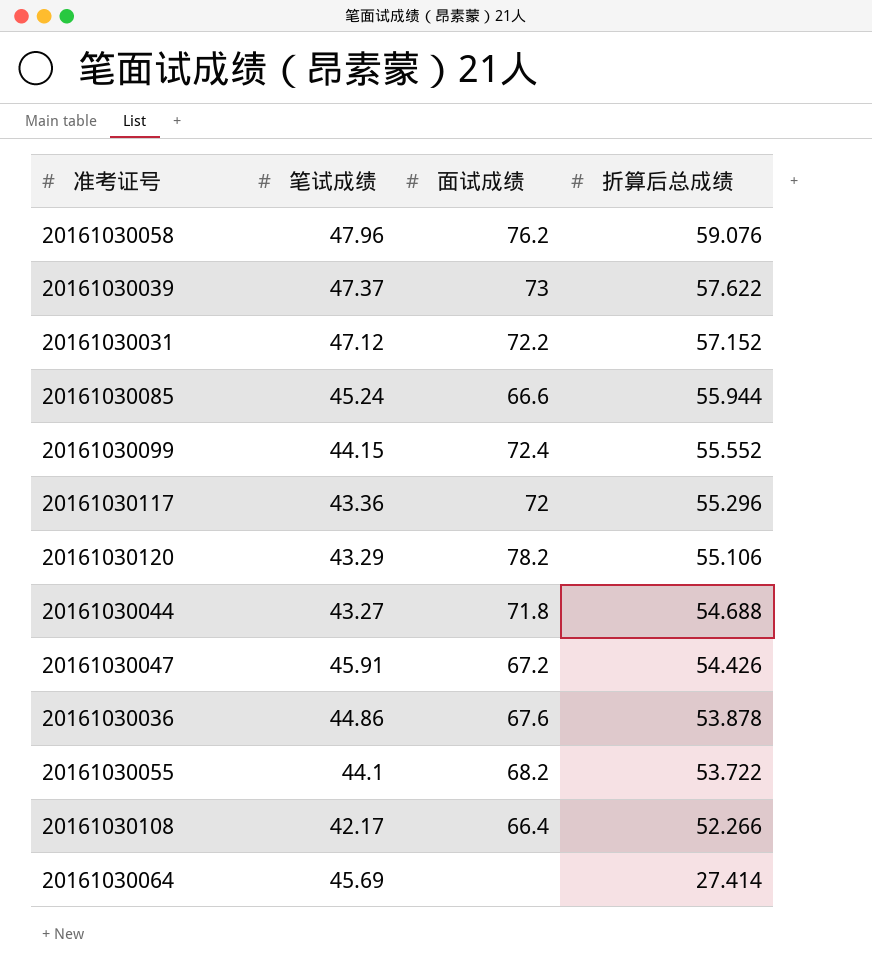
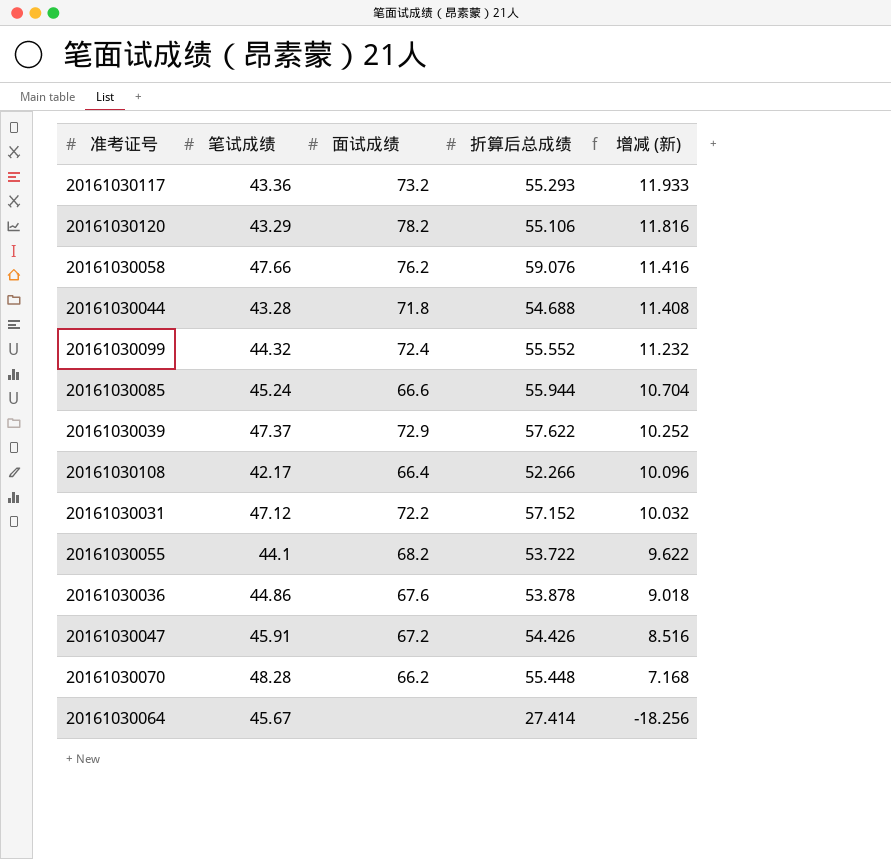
row order: 折算后总成绩 descending -> 增减 (新) descending
column 增减 (新) | formula: none -> [折算后总成绩] - [笔试成绩]
20161030117 | 面试成绩: 72 -> 73.2
20161030117 | 折算后总成绩: 55.296 -> 55.293
20161030058 | 笔试成绩: 47.96 -> 47.66
20161030044 | 笔试成绩: 43.27 -> 43.28
20161030099 | 笔试成绩: 44.15 -> 44.32
20161030039 | 面试成绩: 73 -> 72.9
row 20161030070: none -> 48.28 | 66.2 | 55.448 | 7.168
20161030064 | 笔试成绩: 45.69 -> 45.67

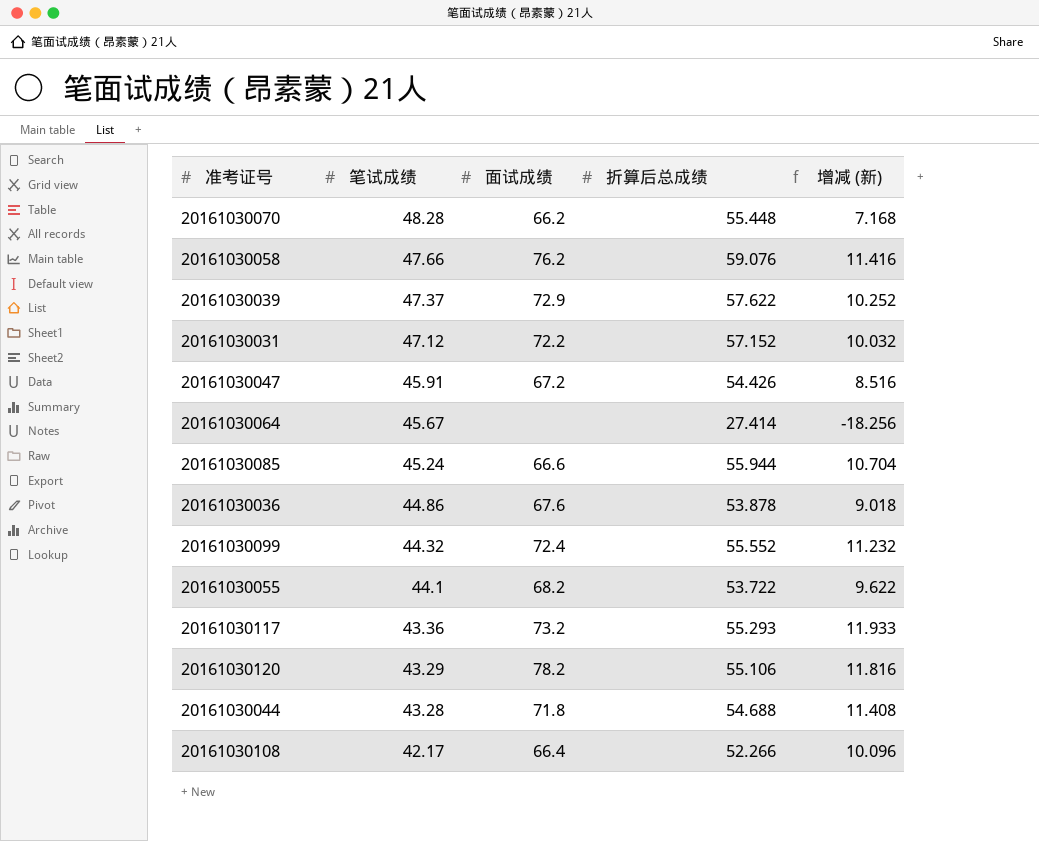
row order: 增减 (新) descending -> 笔试成绩 descending

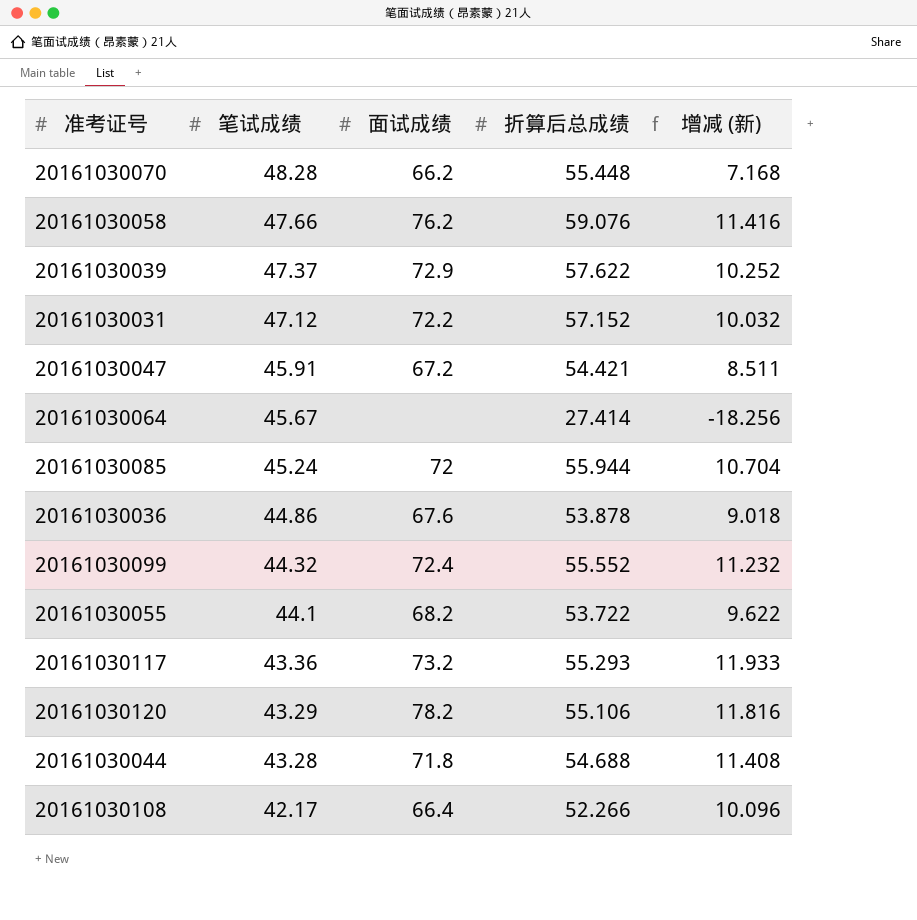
20161030047 | 折算后总成绩: 54.426 -> 54.421
20161030047 | 增减 (新): 8.516 -> 8.511
20161030085 | 面试成绩: 66.6 -> 72

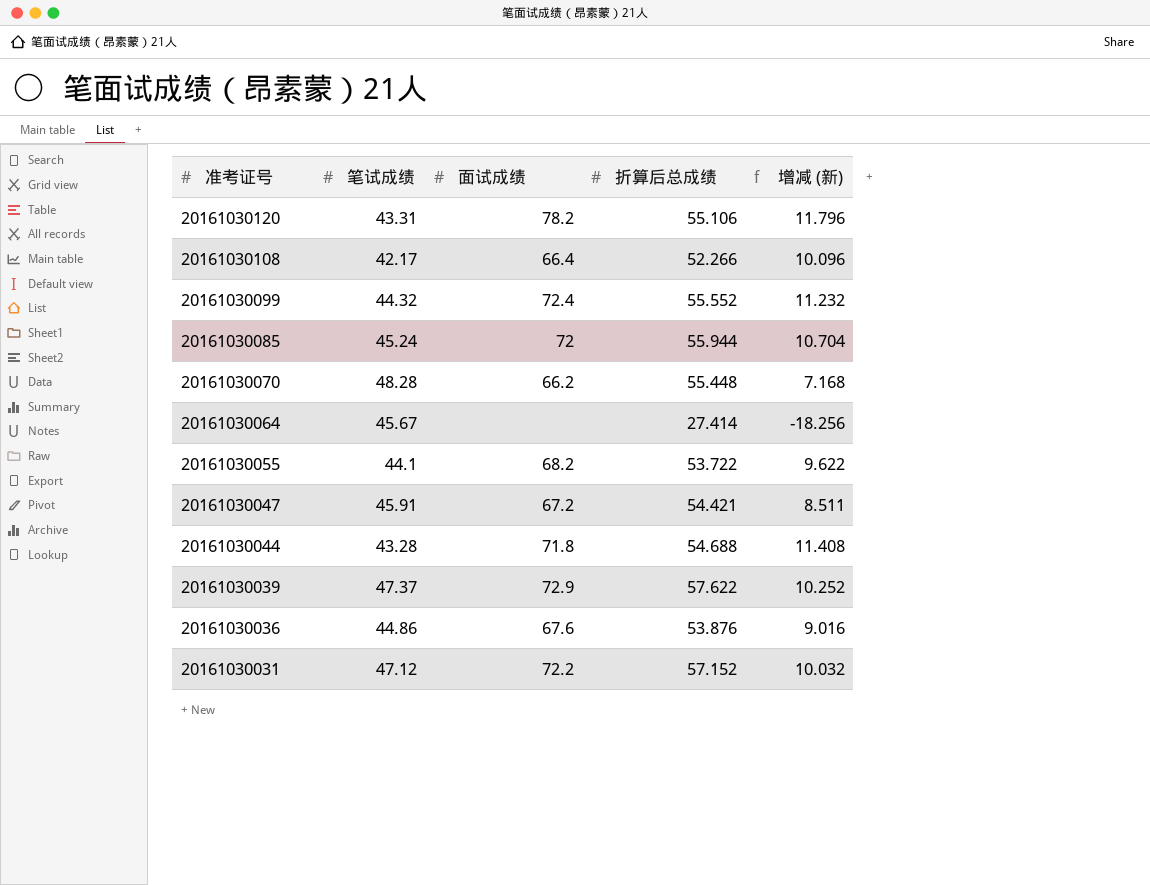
row order: 笔试成绩 descending -> 准考证号 descending
row 20161030058: 47.66 | 76.2 | 59.076 | 11.416 -> none
row 20161030117: 43.36 | 73.2 | 55.293 | 11.933 -> none
20161030120 | 笔试成绩: 43.29 -> 43.31
20161030120 | 增减 (新): 11.816 -> 11.796
20161030036 | 折算后总成绩: 53.878 -> 53.876
20161030036 | 增减 (新): 9.018 -> 9.016

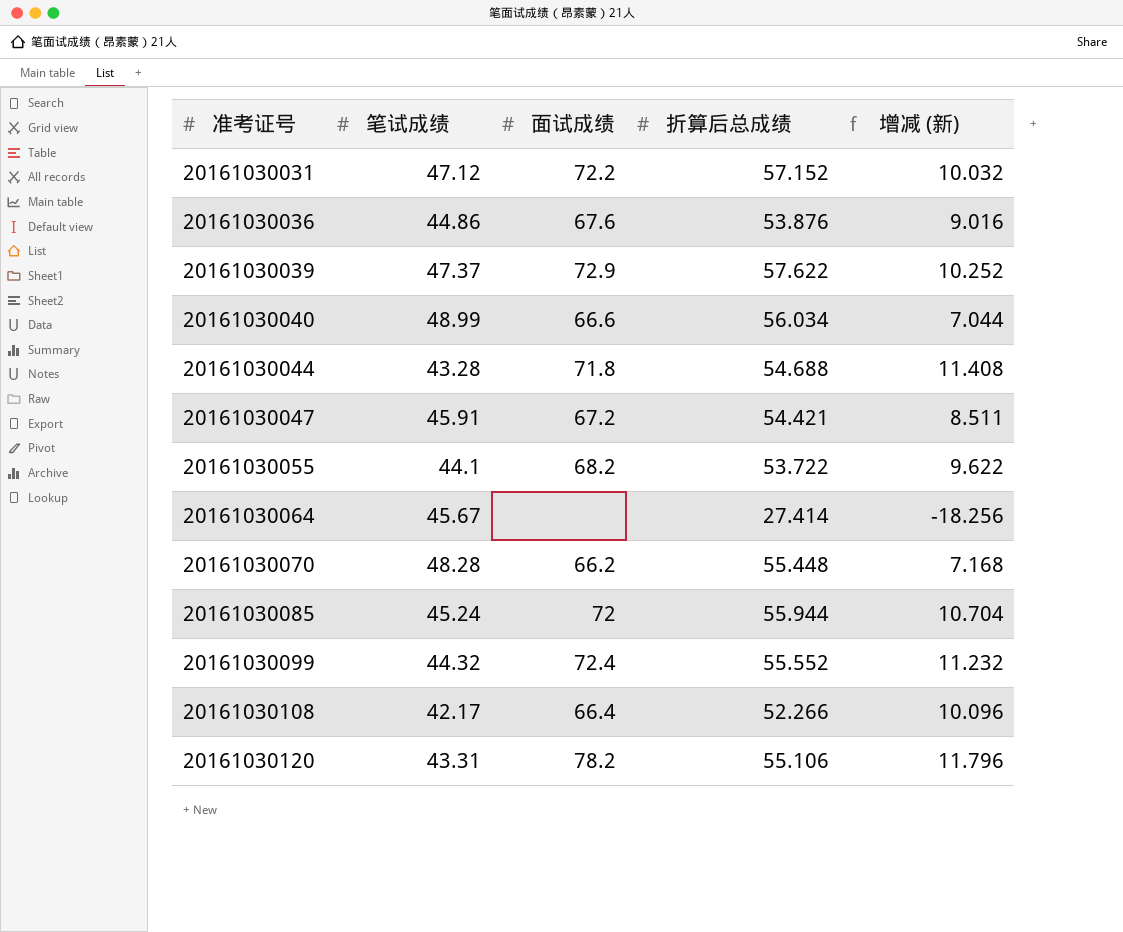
row order: 准考证号 descending -> 准考证号 ascending
row 20161030040: none -> 48.99 | 66.6 | 56.034 | 7.044

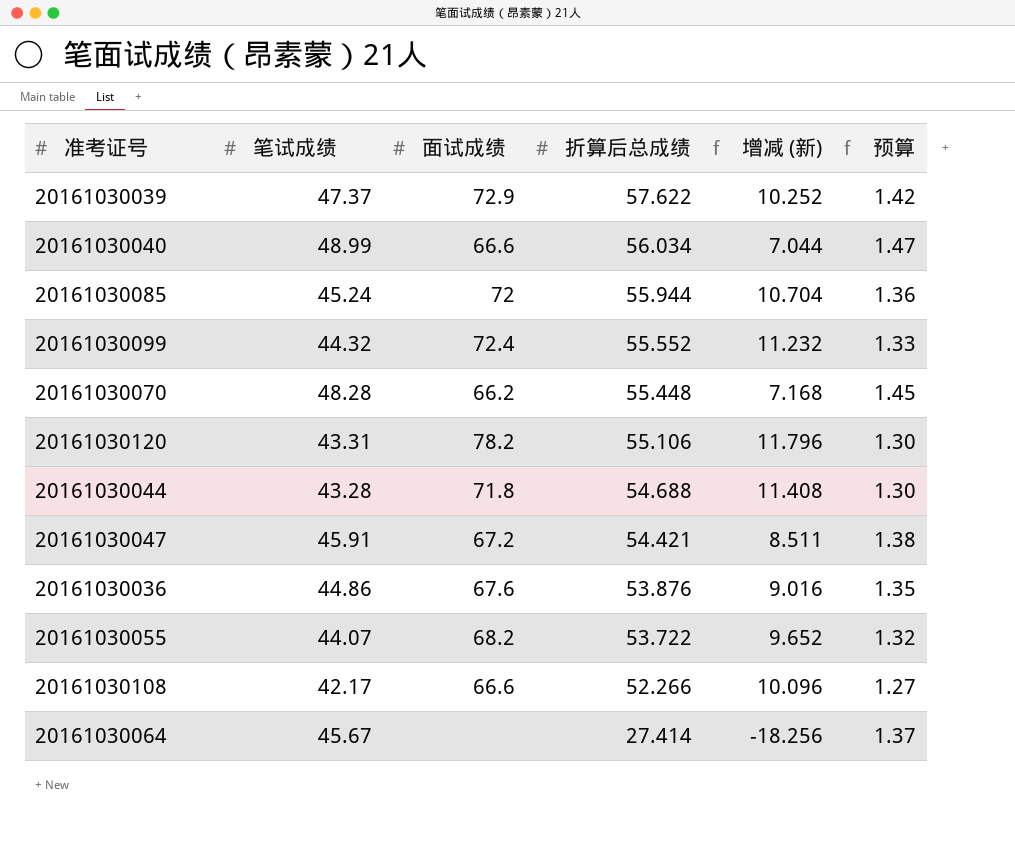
row order: 准考证号 ascending -> 折算后总成绩 descending
column 预算 | formula: none -> [笔试成绩] * 0.03
row 20161030031: 47.12 | 72.2 | 57.152 | 10.032 -> none
20161030055 | 笔试成绩: 44.1 -> 44.07
20161030055 | 增减 (新): 9.622 -> 9.652
20161030108 | 面试成绩: 66.4 -> 66.6

